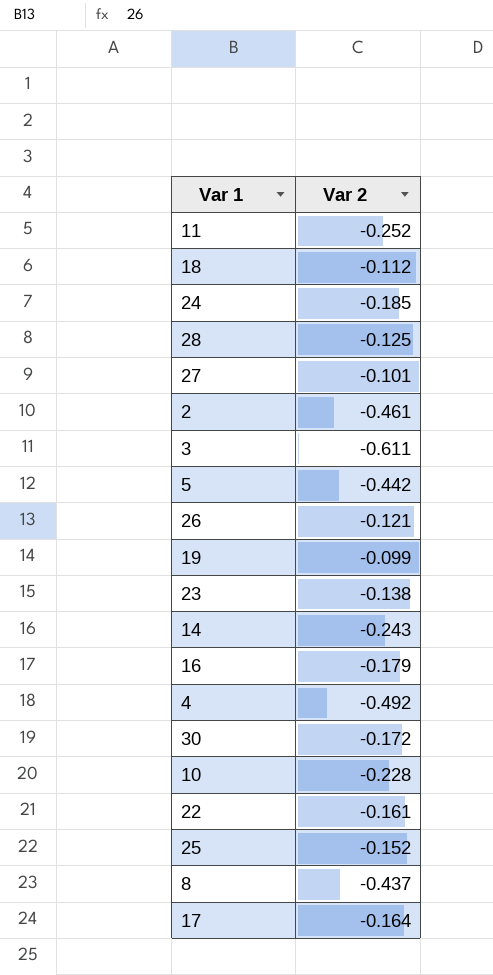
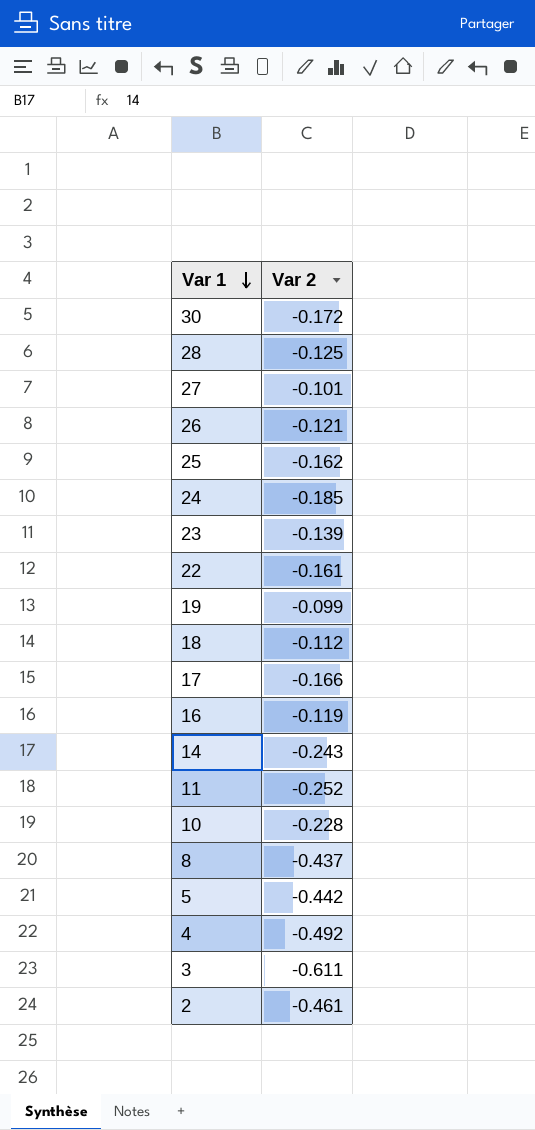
row order: none -> Var 1 descending
25 | Var 2: -0.152 -> -0.162
23 | Var 2: -0.138 -> -0.139
17 | Var 2: -0.164 -> -0.166
16 | Var 2: -0.179 -> -0.119

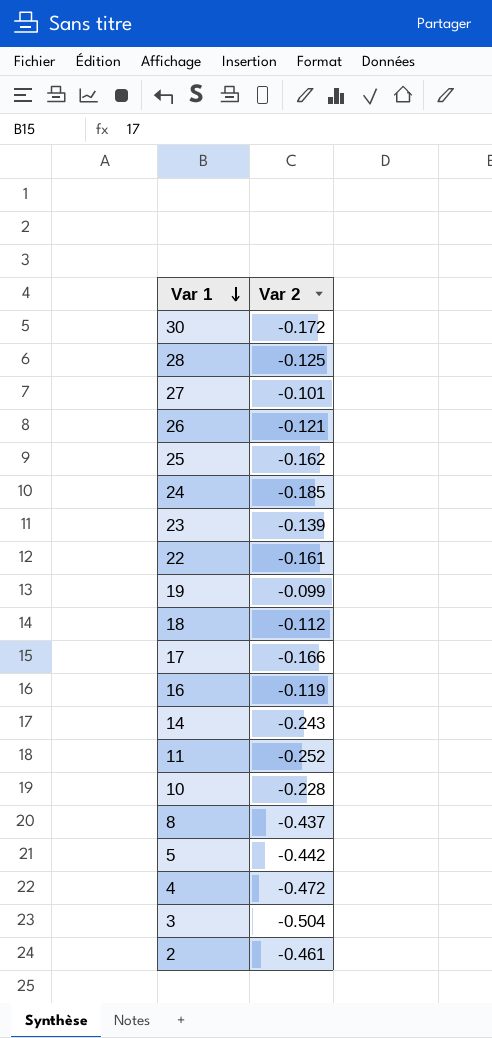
4 | Var 2: -0.492 -> -0.472
3 | Var 2: -0.611 -> -0.504

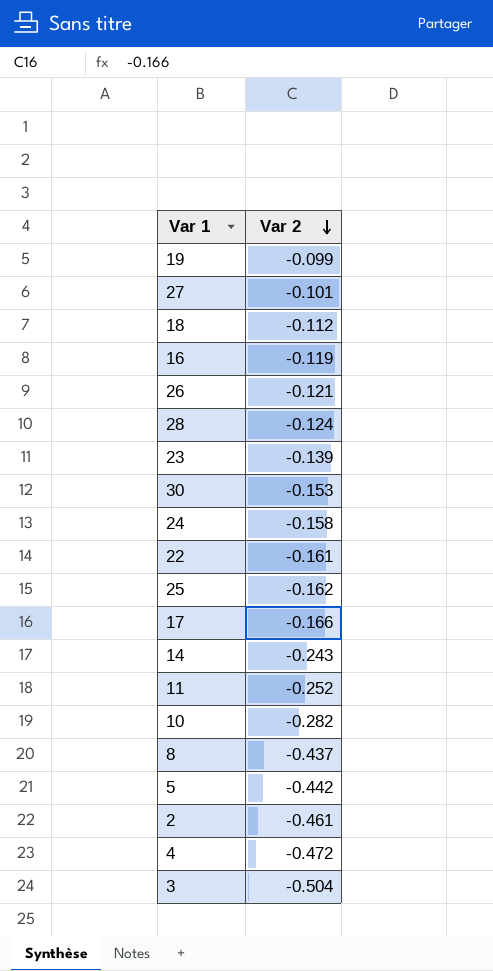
row order: Var 1 descending -> Var 2 descending
28 | Var 2: -0.125 -> -0.124
30 | Var 2: -0.172 -> -0.153
24 | Var 2: -0.185 -> -0.158
10 | Var 2: -0.228 -> -0.282

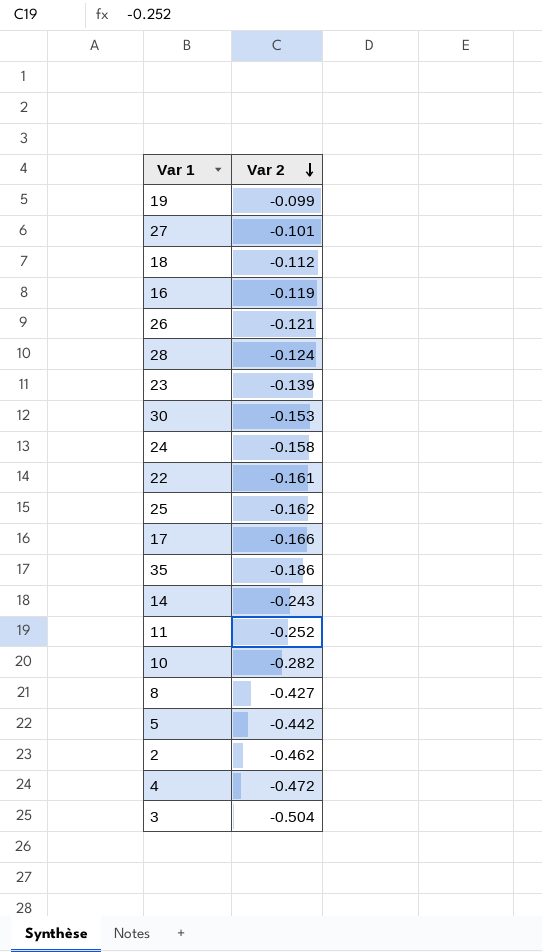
row 35: none -> -0.186
8 | Var 2: -0.437 -> -0.427
2 | Var 2: -0.461 -> -0.462

